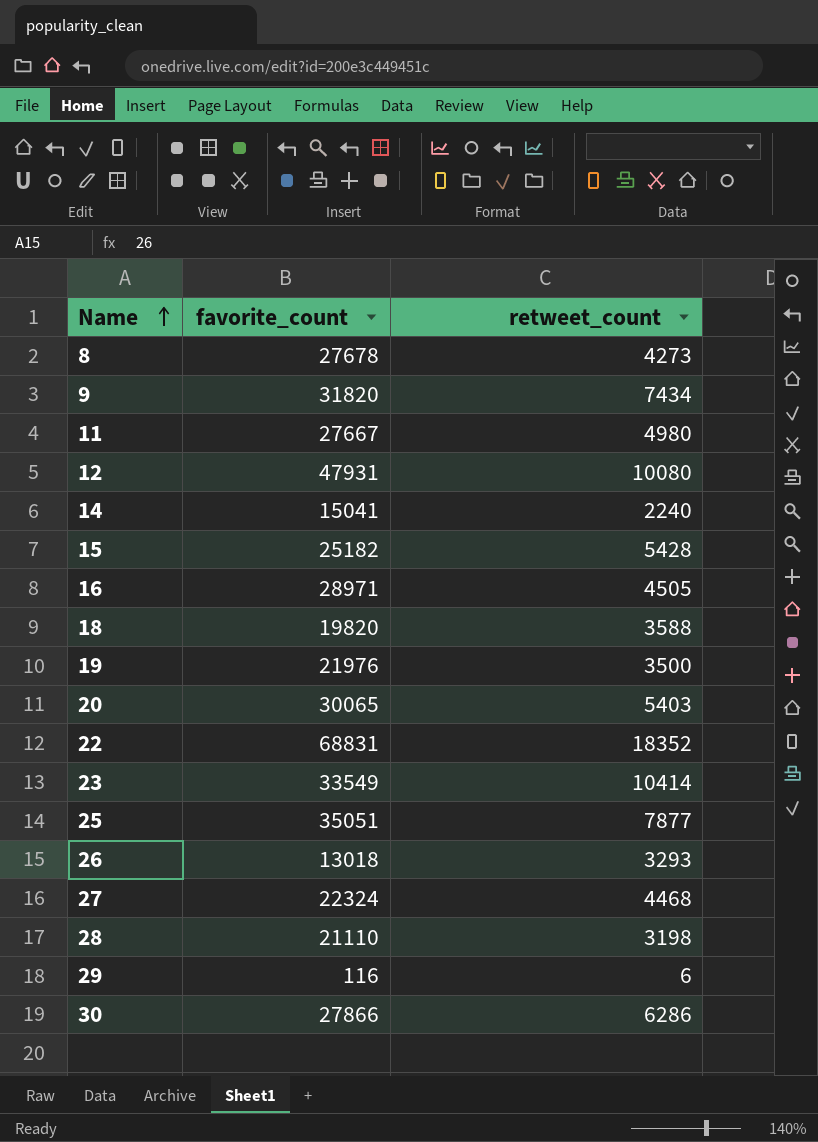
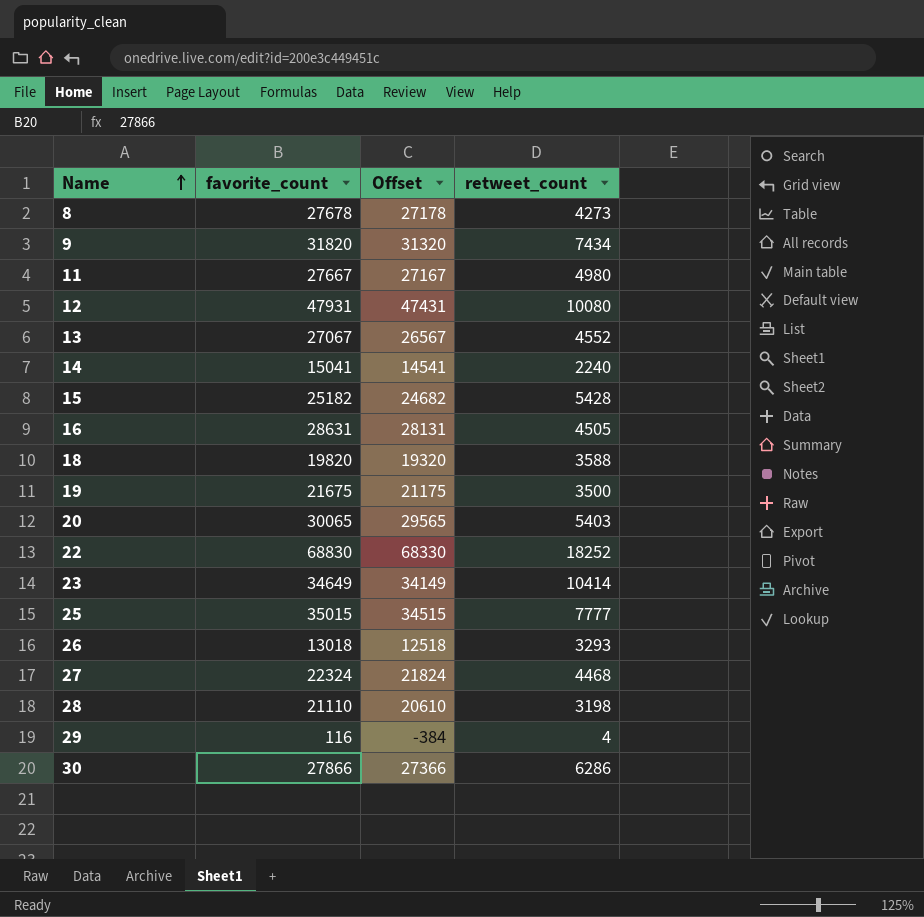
column Offset | formula: none -> [favorite_count] - 500
row 13: none -> 27067 | 26567 | 4552
16 | favorite_count: 28971 -> 28631
19 | favorite_count: 21976 -> 21675
22 | favorite_count: 68831 -> 68830
22 | retweet_count: 18352 -> 18252
23 | favorite_count: 33549 -> 34649
25 | favorite_count: 35051 -> 35015
25 | retweet_count: 7877 -> 7777
29 | retweet_count: 6 -> 4

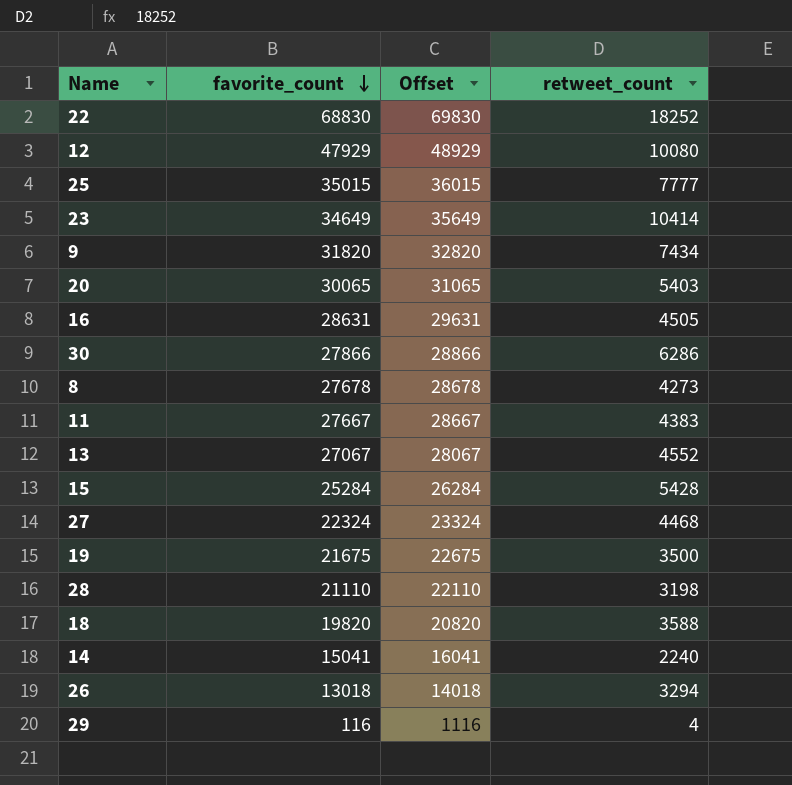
row order: Name ascending -> favorite_count descending
column Offset | formula: [favorite_count] - 500 -> [favorite_count] + 1000
12 | favorite_count: 47931 -> 47929
11 | retweet_count: 4980 -> 4383
15 | favorite_count: 25182 -> 25284
26 | retweet_count: 3293 -> 3294

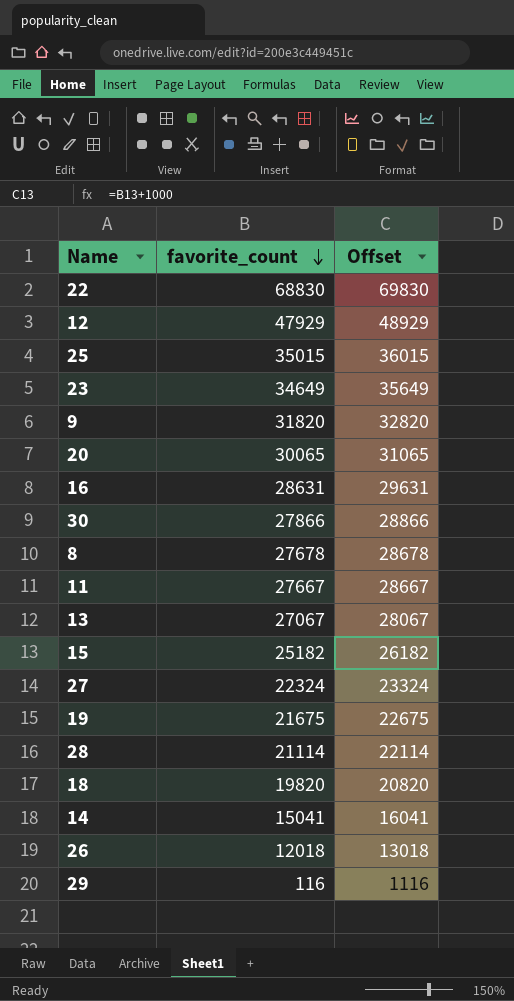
column retweet_count | position: 4 -> none
15 | favorite_count: 25284 -> 25182
15 | Offset: 26284 -> 26182
28 | favorite_count: 21110 -> 21114
28 | Offset: 22110 -> 22114
26 | favorite_count: 13018 -> 12018
26 | Offset: 14018 -> 13018

